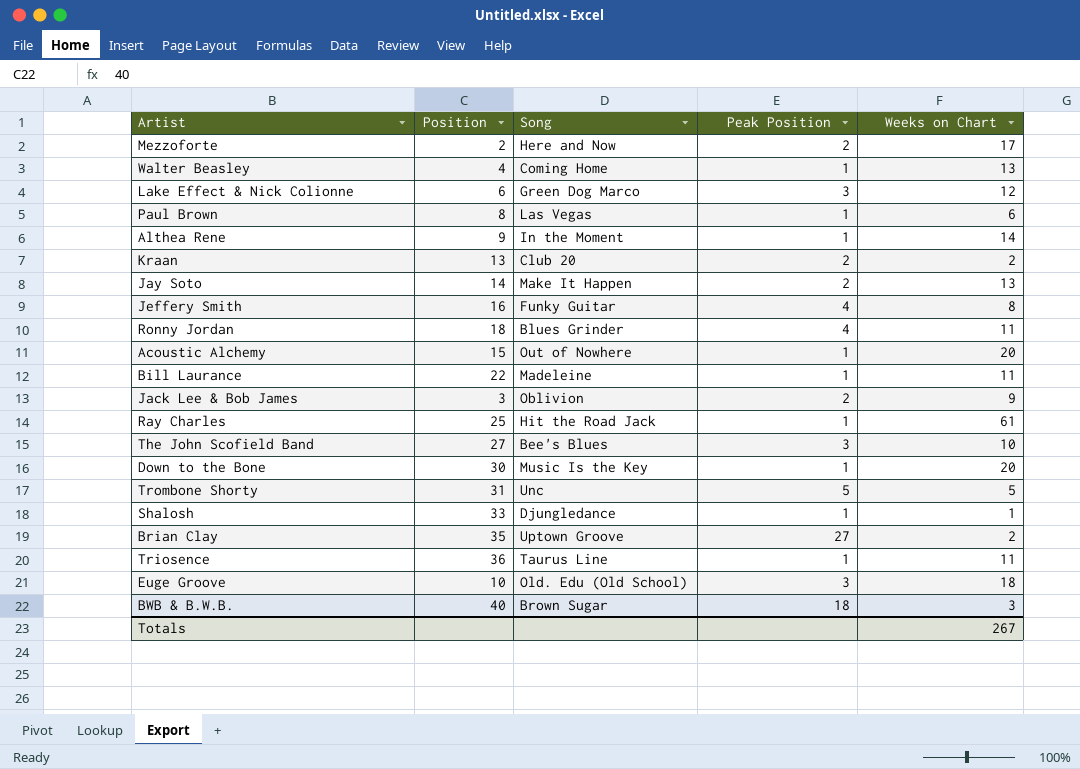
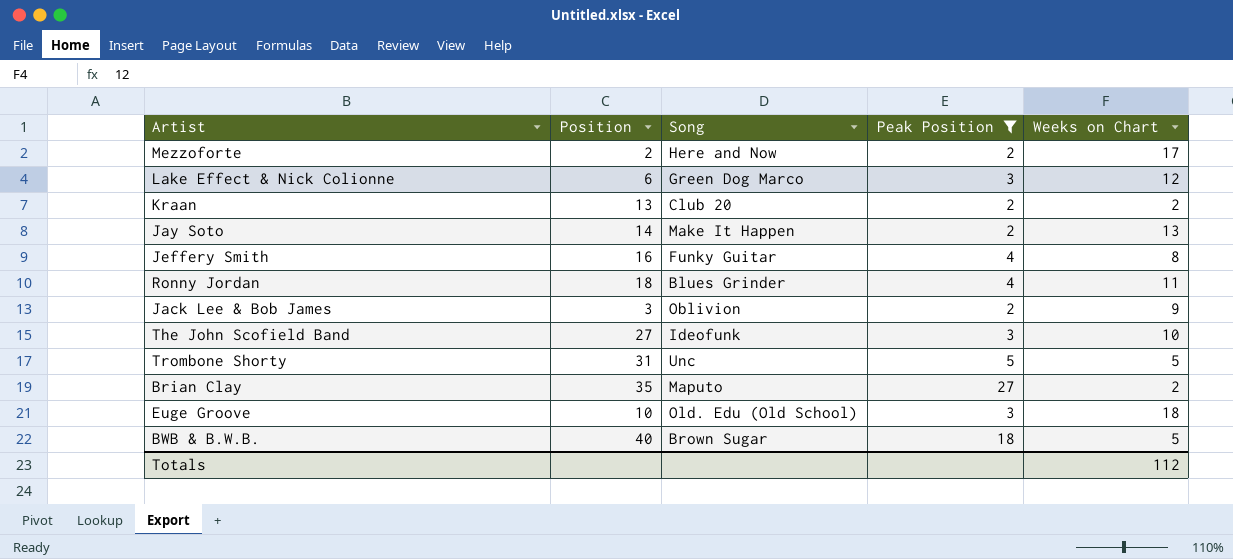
filter: none -> Peak Position != 1
The John Scofield Band | Song: Bee's Blues -> Ideofunk
Brian Clay | Song: Uptown Groove -> Maputo
BWB & B.W.B. | Weeks on Chart: 3 -> 5
Totals | Weeks on Chart: 267 -> 112

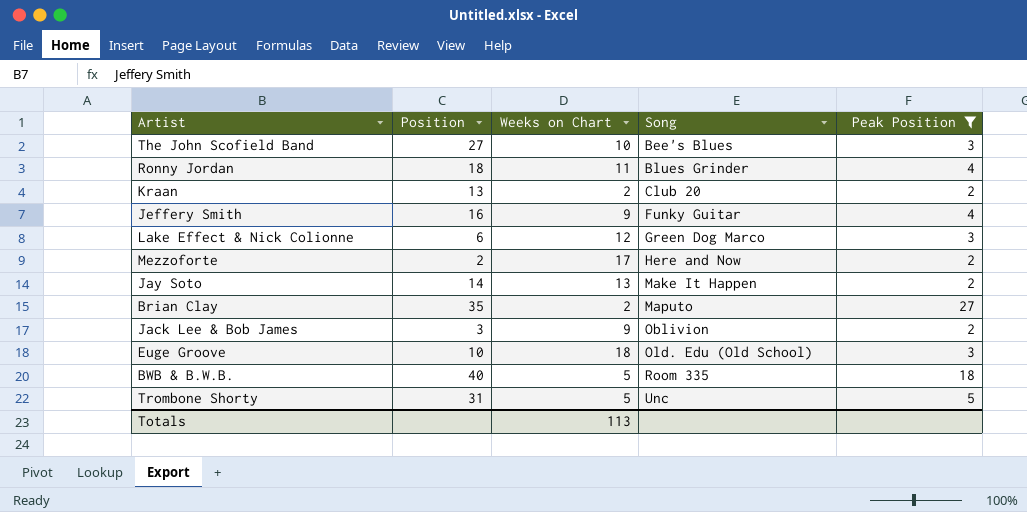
row order: none -> Song ascending
column Weeks on Chart | position: 5 -> 3
The John Scofield Band | Song: Ideofunk -> Bee's Blues
Jeffery Smith | Weeks on Chart: 8 -> 9
BWB & B.W.B. | Song: Brown Sugar -> Room 335
Totals | Weeks on Chart: 112 -> 113

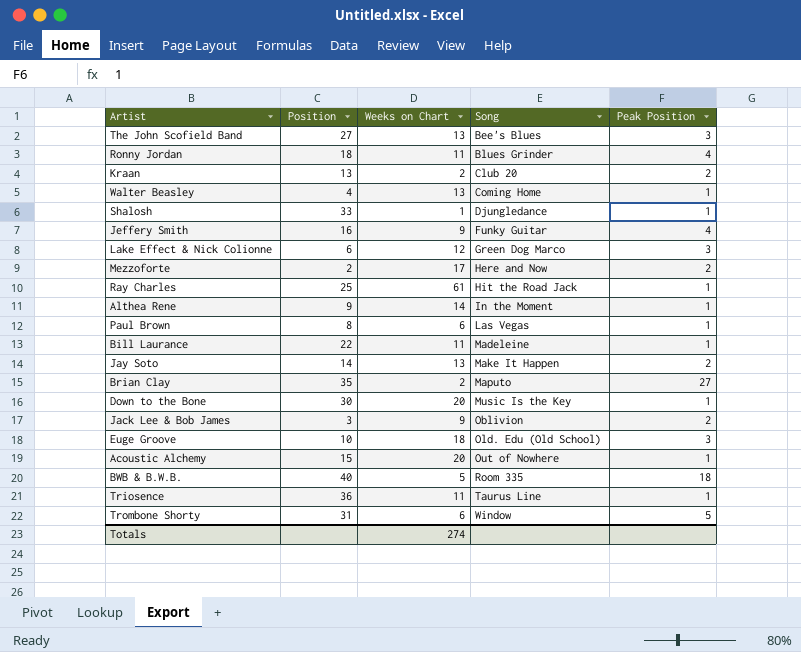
filter: Peak Position != 1 -> none
The John Scofield Band | Weeks on Chart: 10 -> 13
Trombone Shorty | Weeks on Chart: 5 -> 6
Trombone Shorty | Song: Unc -> Window
Totals | Weeks on Chart: 113 -> 274

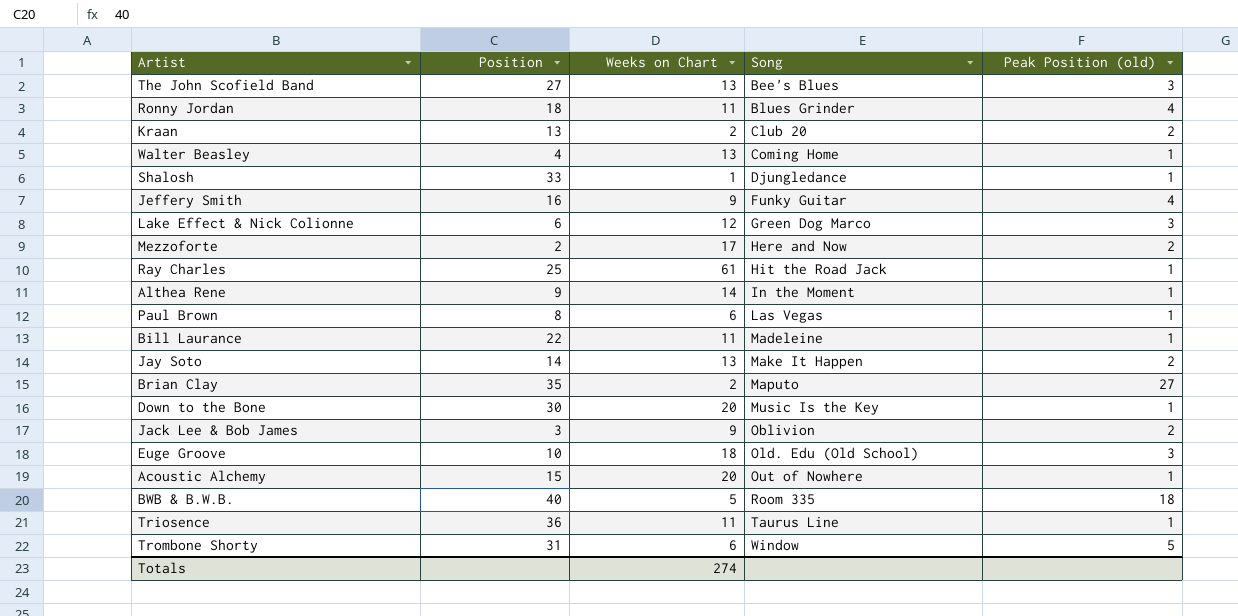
column name: Peak Position -> Peak Position (old)

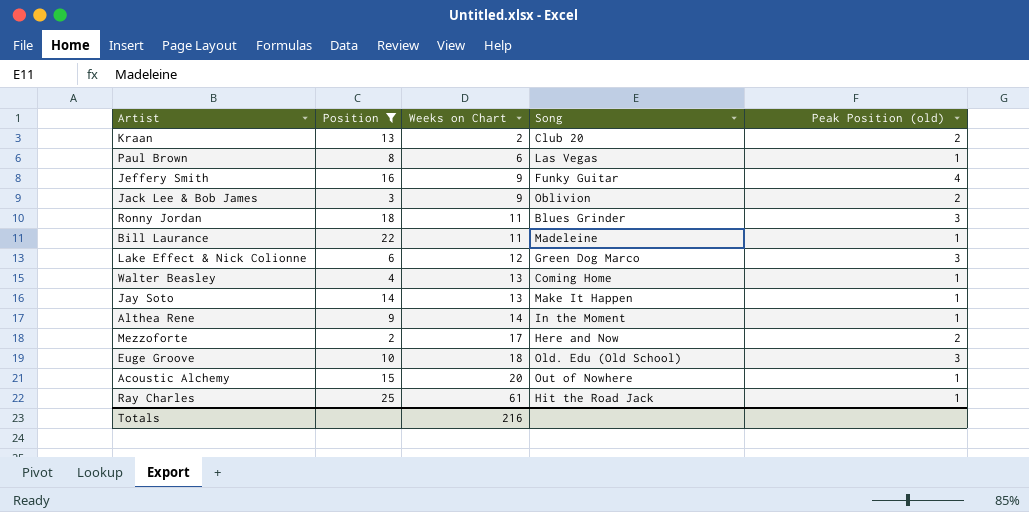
filter: none -> Position <= 25
row order: Song ascending -> Weeks on Chart ascending
Ronny Jordan | Peak Position (old): 4 -> 3
Jay Soto | Peak Position (old): 2 -> 1
Totals | Weeks on Chart: 274 -> 216

